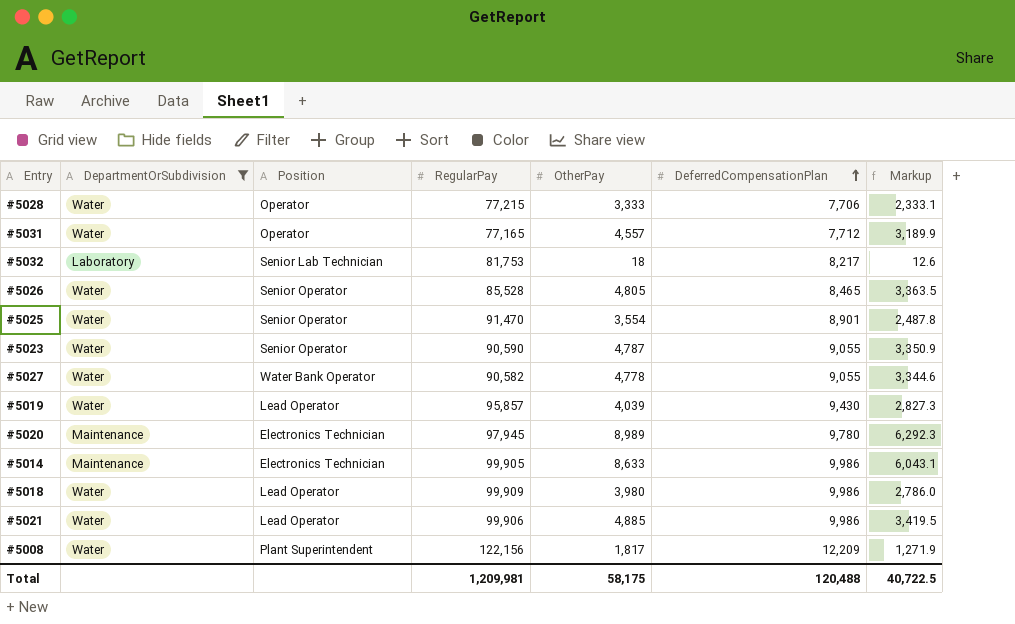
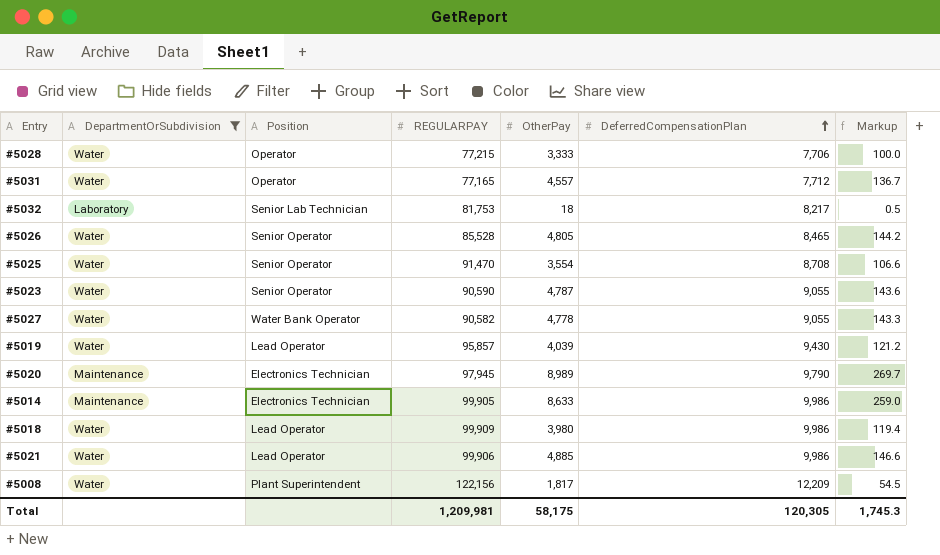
column name: RegularPay -> REGULARPAY
column Markup | formula: [OtherPay] * 0.7 -> [OtherPay] * 0.03
#5025 | DeferredCompensationPlan: 8,901 -> 8,708
#5020 | DeferredCompensationPlan: 9,780 -> 9,790
Total | DeferredCompensationPlan: 120,488 -> 120,305
Total | Markup: 40,722.5 -> 1,745.3

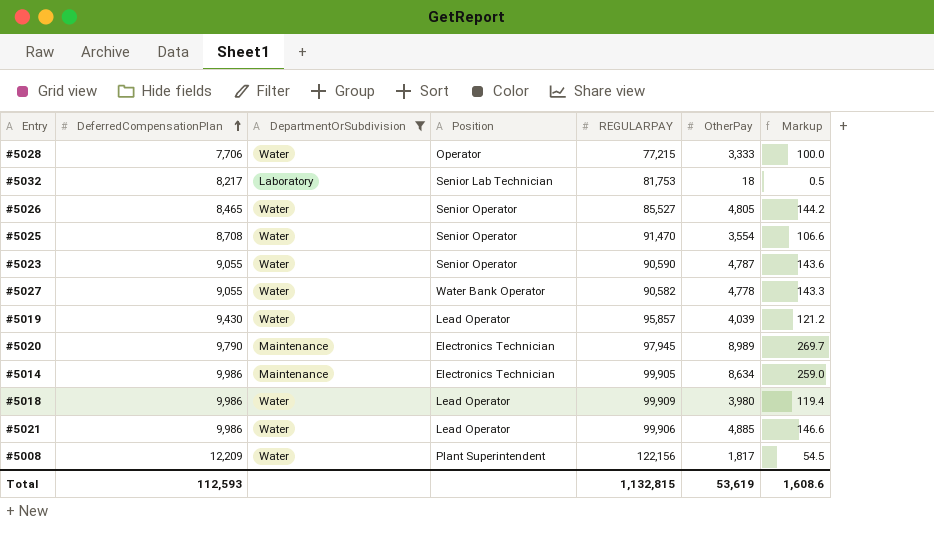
column DeferredCompensationPlan | position: 6 -> 2
row #5031: Water | Operator | 77,165 | 4,557 | 7,712 | 136.7 -> none
#5026 | REGULARPAY: 85,528 -> 85,527
#5014 | OtherPay: 8,633 -> 8,634
Total | DeferredCompensationPlan: 120,305 -> 112,593
Total | REGULARPAY: 1,209,981 -> 1,132,815
Total | OtherPay: 58,175 -> 53,619
Total | Markup: 1,745.3 -> 1,608.6

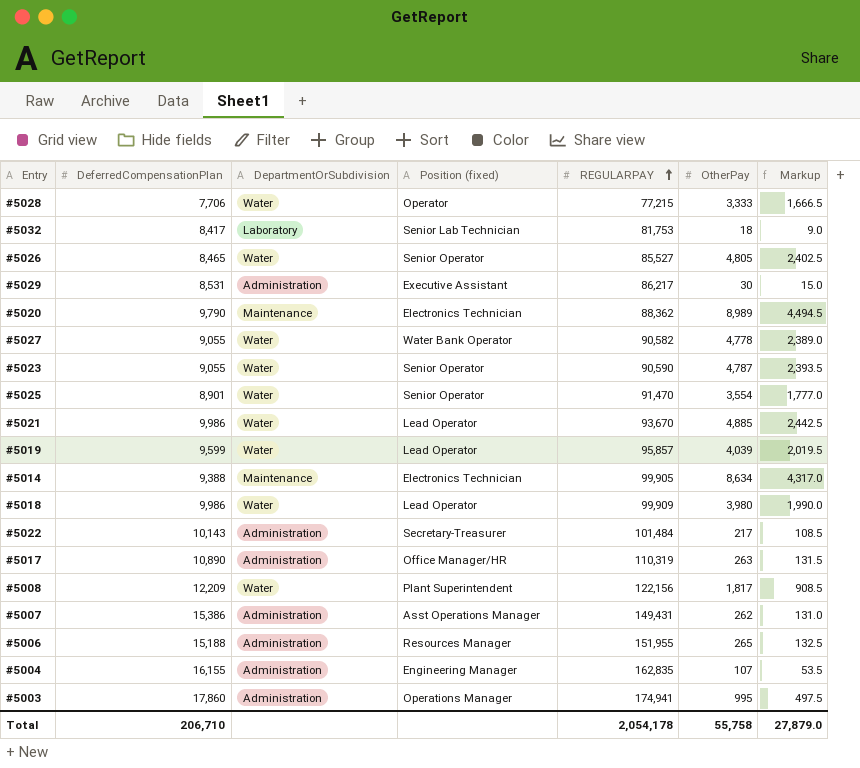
filter: DepartmentOrSubdivision != Administration -> none
row order: DeferredCompensationPlan ascending -> REGULARPAY ascending
column name: Position -> Position (fixed)
column Markup | formula: [OtherPay] * 0.03 -> [OtherPay] * 0.5
#5032 | DeferredCompensationPlan: 8,217 -> 8,417
#5020 | REGULARPAY: 97,945 -> 88,362
#5025 | DeferredCompensationPlan: 8,708 -> 8,901
#5021 | REGULARPAY: 99,906 -> 93,670
#5019 | DeferredCompensationPlan: 9,430 -> 9,599
#5014 | DeferredCompensationPlan: 9,986 -> 9,388
Total | DeferredCompensationPlan: 112,593 -> 206,710
Total | REGULARPAY: 1,132,815 -> 2,054,178
Total | OtherPay: 53,619 -> 55,758
Total | Markup: 1,608.6 -> 27,879.0

